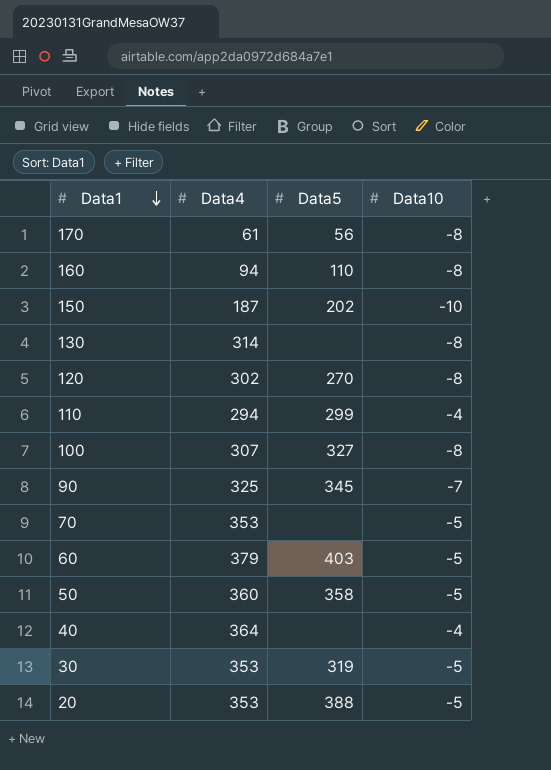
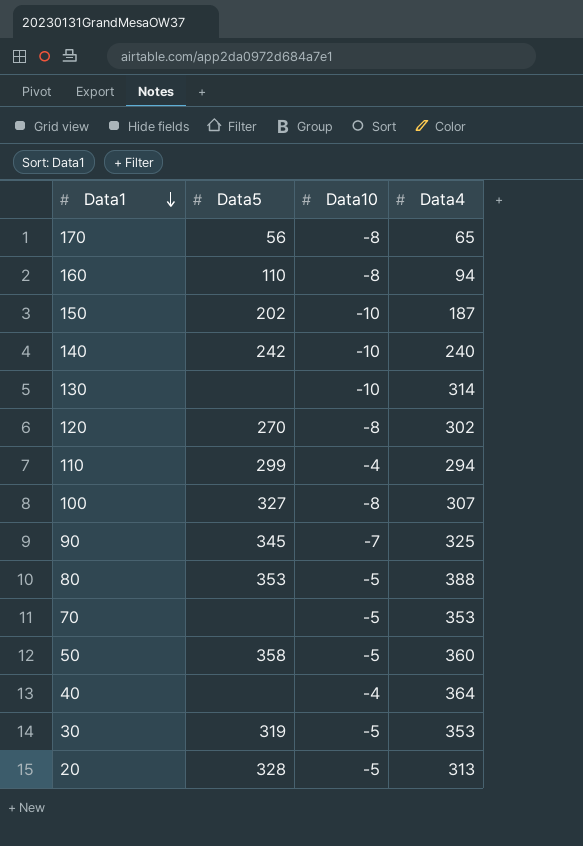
column Data4 | position: 2 -> 4
row 60: 379 | 403 | -5 -> none
170 | Data4: 61 -> 65
row 140: none -> 242 | -10 | 240
130 | Data10: -8 -> -10
row 80: none -> 353 | -5 | 388
20 | Data5: 388 -> 328
20 | Data4: 353 -> 313

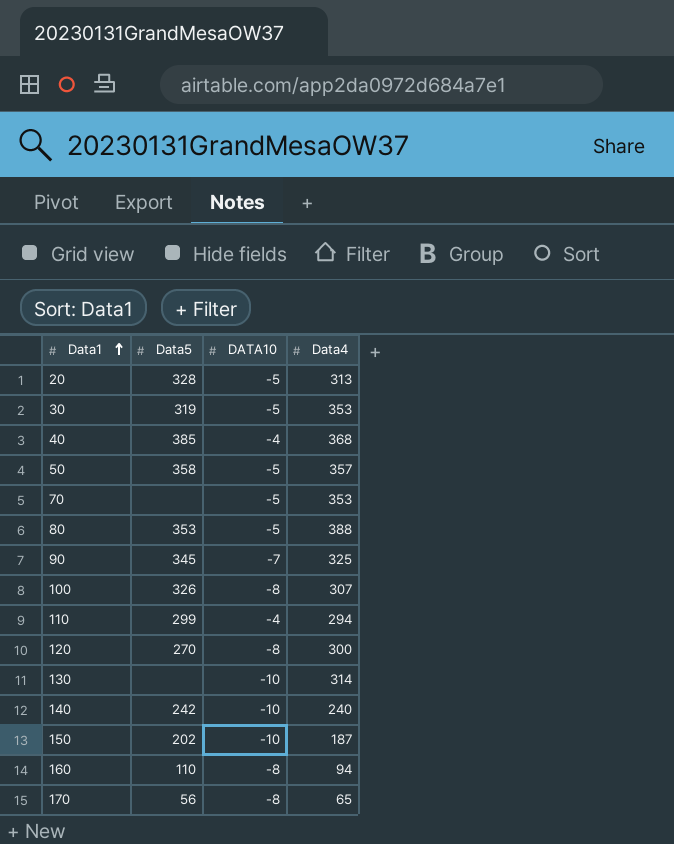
row order: Data1 descending -> Data1 ascending
column name: Data10 -> DATA10
40 | Data5: none -> 385
40 | Data4: 364 -> 368
50 | Data4: 360 -> 357
100 | Data5: 327 -> 326
120 | Data4: 302 -> 300

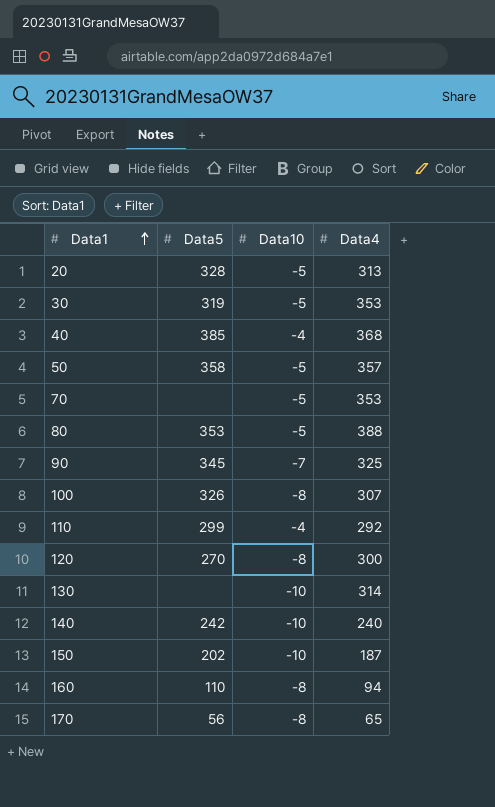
column name: DATA10 -> Data10
110 | Data4: 294 -> 292

